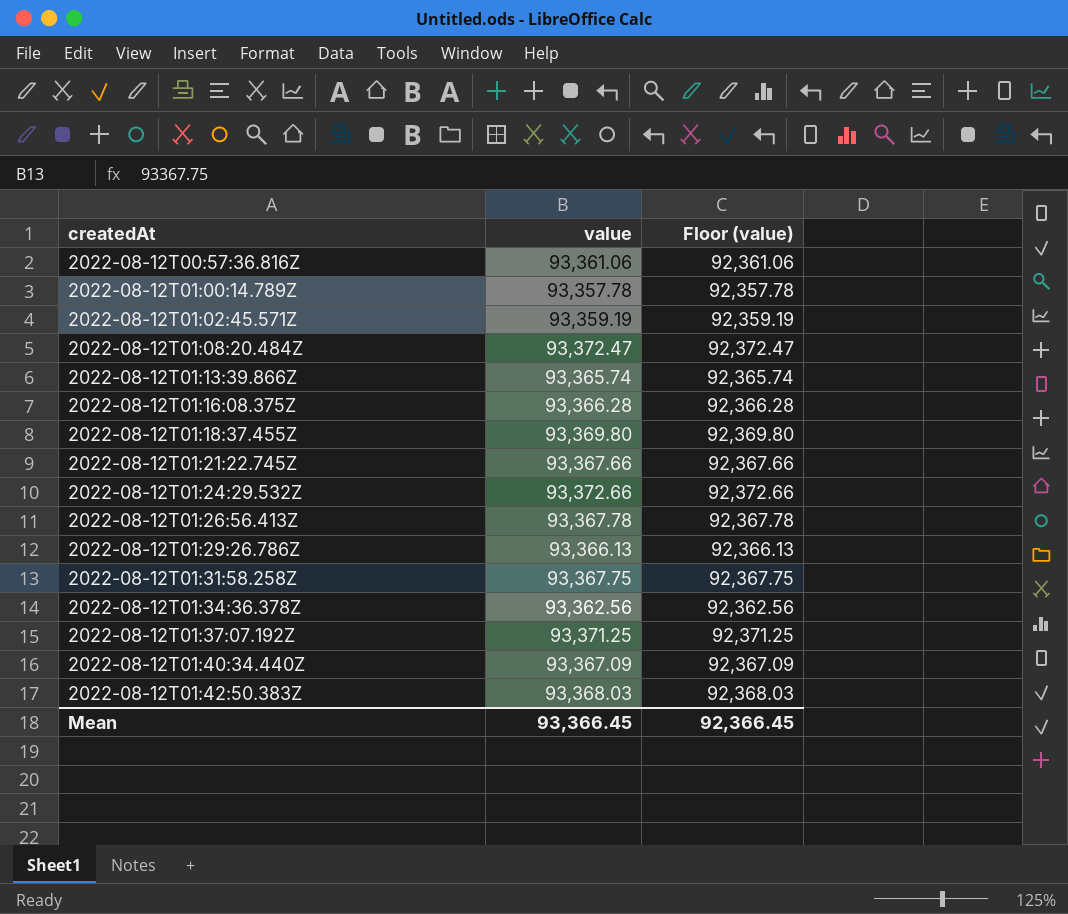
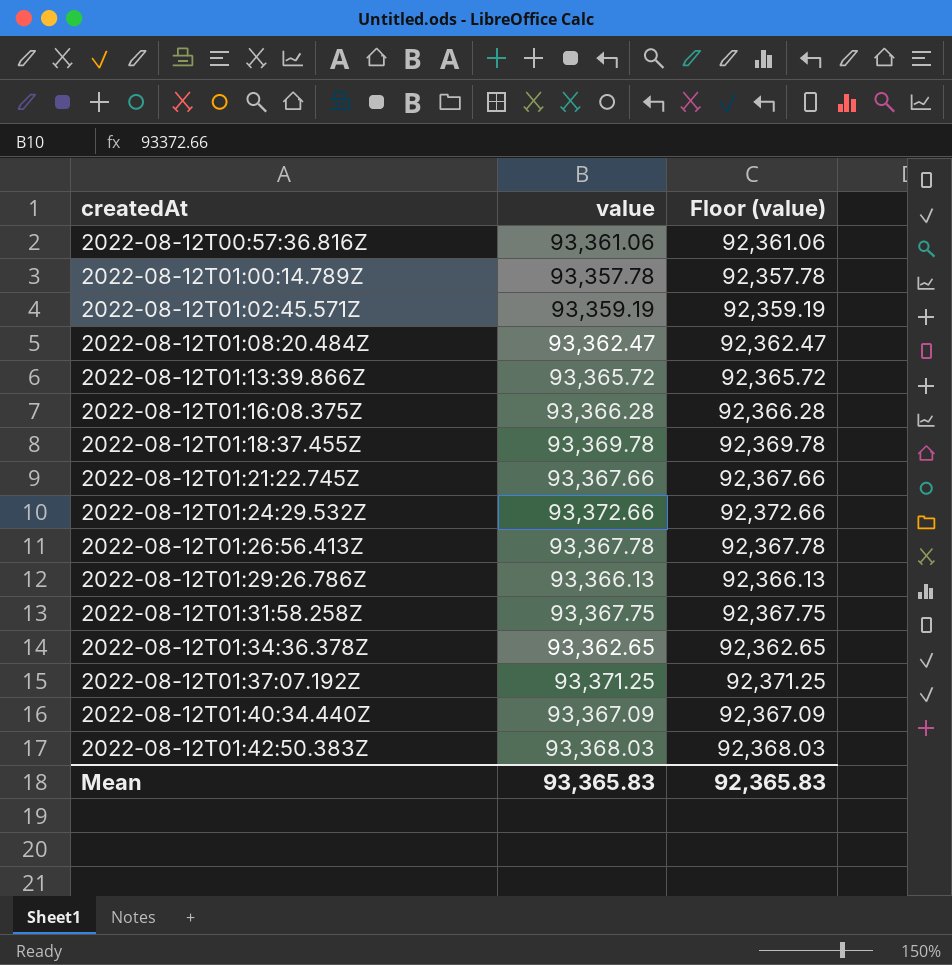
2022-08-12T01:08:20.484Z | value: 93,372.47 -> 93,362.47
2022-08-12T01:08:20.484Z | Floor (value): 92,372.47 -> 92,362.47
2022-08-12T01:13:39.866Z | value: 93,365.74 -> 93,365.72
2022-08-12T01:13:39.866Z | Floor (value): 92,365.74 -> 92,365.72
2022-08-12T01:18:37.455Z | value: 93,369.80 -> 93,369.78
2022-08-12T01:18:37.455Z | Floor (value): 92,369.80 -> 92,369.78
2022-08-12T01:34:36.378Z | value: 93,362.56 -> 93,362.65
2022-08-12T01:34:36.378Z | Floor (value): 92,362.56 -> 92,362.65
Mean | value: 93,366.45 -> 93,365.83
Mean | Floor (value): 92,366.45 -> 92,365.83

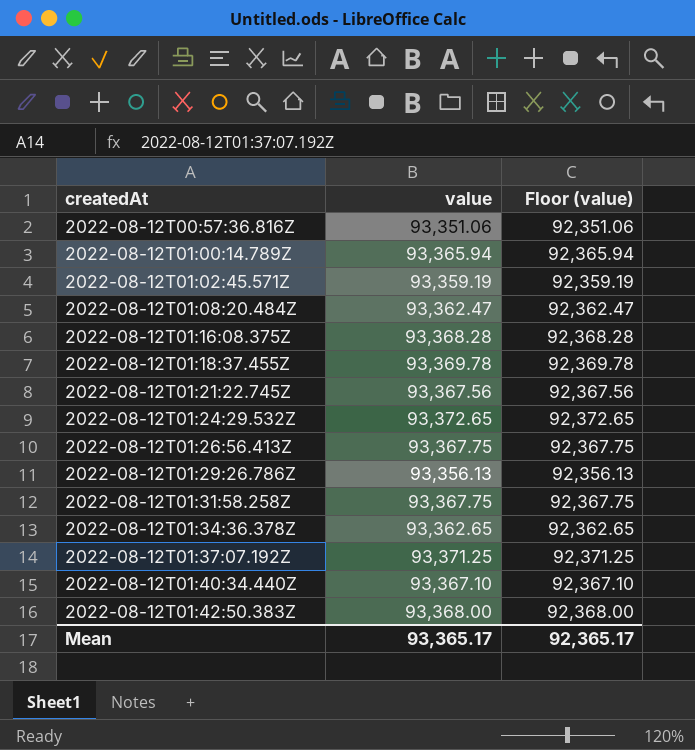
row 2022-08-12T01:13:39.866Z: 93,365.72 | 92,365.72 -> none
2022-08-12T00:57:36.816Z | value: 93,361.06 -> 93,351.06
2022-08-12T00:57:36.816Z | Floor (value): 92,361.06 -> 92,351.06
2022-08-12T01:00:14.789Z | value: 93,357.78 -> 93,365.94
2022-08-12T01:00:14.789Z | Floor (value): 92,357.78 -> 92,365.94
2022-08-12T01:16:08.375Z | value: 93,366.28 -> 93,368.28
2022-08-12T01:16:08.375Z | Floor (value): 92,366.28 -> 92,368.28
2022-08-12T01:21:22.745Z | value: 93,367.66 -> 93,367.56
2022-08-12T01:21:22.745Z | Floor (value): 92,367.66 -> 92,367.56
2022-08-12T01:24:29.532Z | value: 93,372.66 -> 93,372.65
2022-08-12T01:24:29.532Z | Floor (value): 92,372.66 -> 92,372.65
2022-08-12T01:26:56.413Z | value: 93,367.78 -> 93,367.75
2022-08-12T01:26:56.413Z | Floor (value): 92,367.78 -> 92,367.75
2022-08-12T01:29:26.786Z | value: 93,366.13 -> 93,356.13
2022-08-12T01:29:26.786Z | Floor (value): 92,366.13 -> 92,356.13
2022-08-12T01:40:34.440Z | value: 93,367.09 -> 93,367.10
2022-08-12T01:40:34.440Z | Floor (value): 92,367.09 -> 92,367.10
2022-08-12T01:42:50.383Z | value: 93,368.03 -> 93,368.00
2022-08-12T01:42:50.383Z | Floor (value): 92,368.03 -> 92,368.00
Mean | value: 93,365.83 -> 93,365.17
Mean | Floor (value): 92,365.83 -> 92,365.17

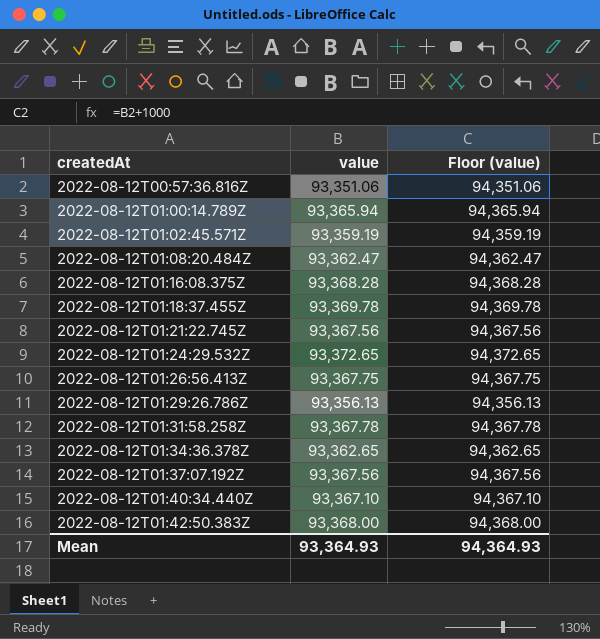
column Floor (value) | formula: [value] - 1000 -> [value] + 1000
2022-08-12T01:31:58.258Z | value: 93,367.75 -> 93,367.78
2022-08-12T01:37:07.192Z | value: 93,371.25 -> 93,367.56
Mean | value: 93,365.17 -> 93,364.93
Mean | Floor (value): 92,365.17 -> 94,364.93

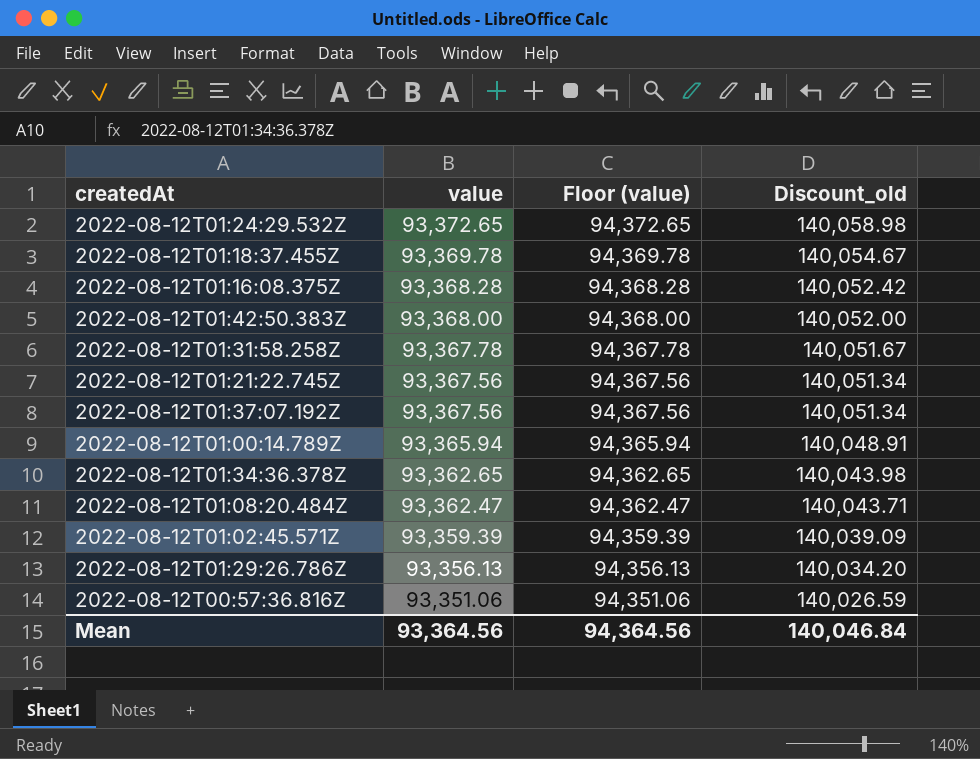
row order: createdAt ascending -> value descending
column Discount_old | formula: none -> [value] * 1.5
row 2022-08-12T01:26:56.413Z: 93,367.75 | 94,367.75 -> none
row 2022-08-12T01:40:34.440Z: 93,367.10 | 94,367.10 -> none
2022-08-12T01:02:45.571Z | value: 93,359.19 -> 93,359.39
2022-08-12T01:02:45.571Z | Floor (value): 94,359.19 -> 94,359.39
Mean | value: 93,364.93 -> 93,364.56
Mean | Floor (value): 94,364.93 -> 94,364.56

